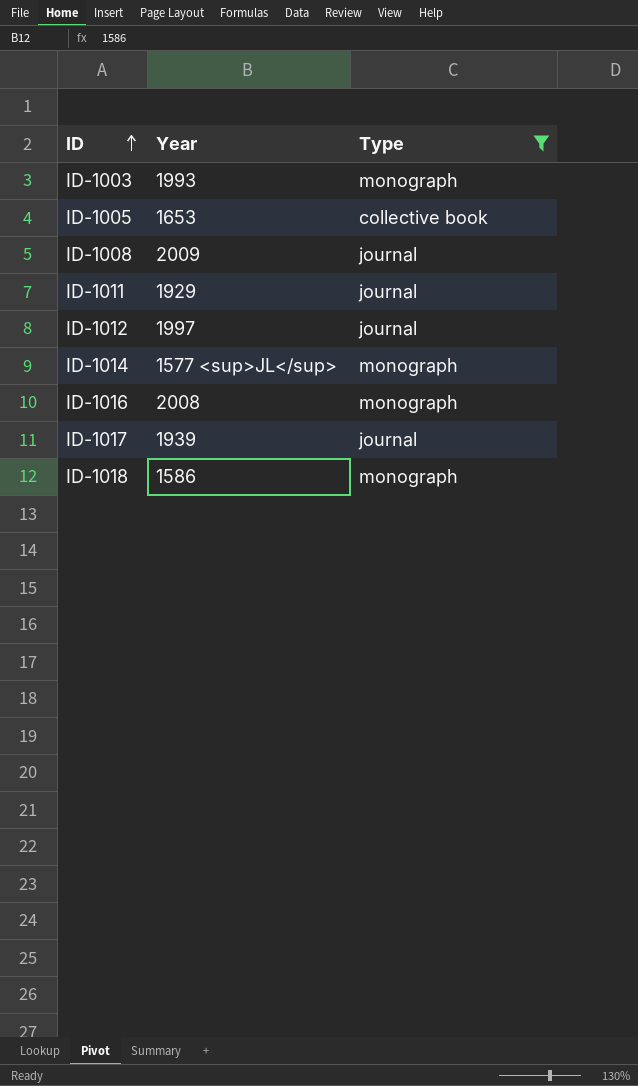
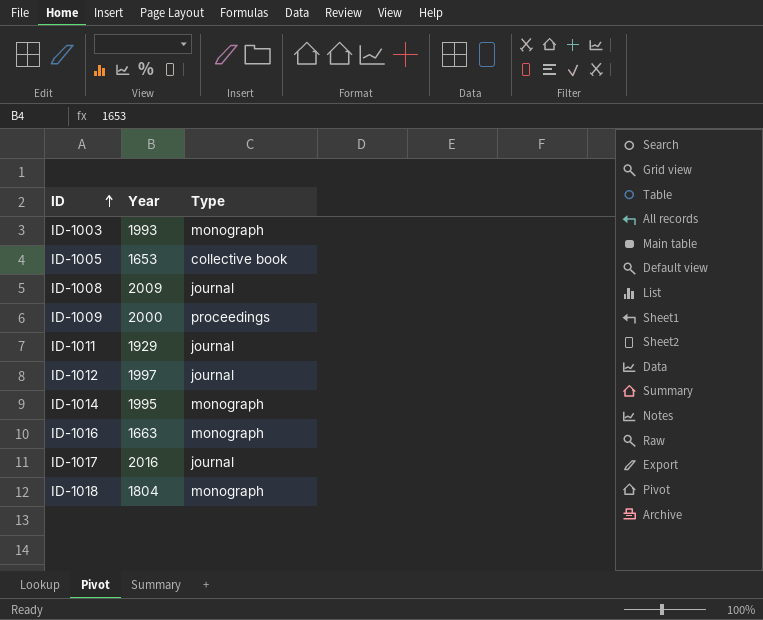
filter: Type != proceedings -> none
ID-1014 | Year: 1577 <sup>JL</sup> -> 1995
ID-1016 | Year: 2008 -> 1663
ID-1017 | Year: 1939 -> 2016
ID-1018 | Year: 1586 -> 1804

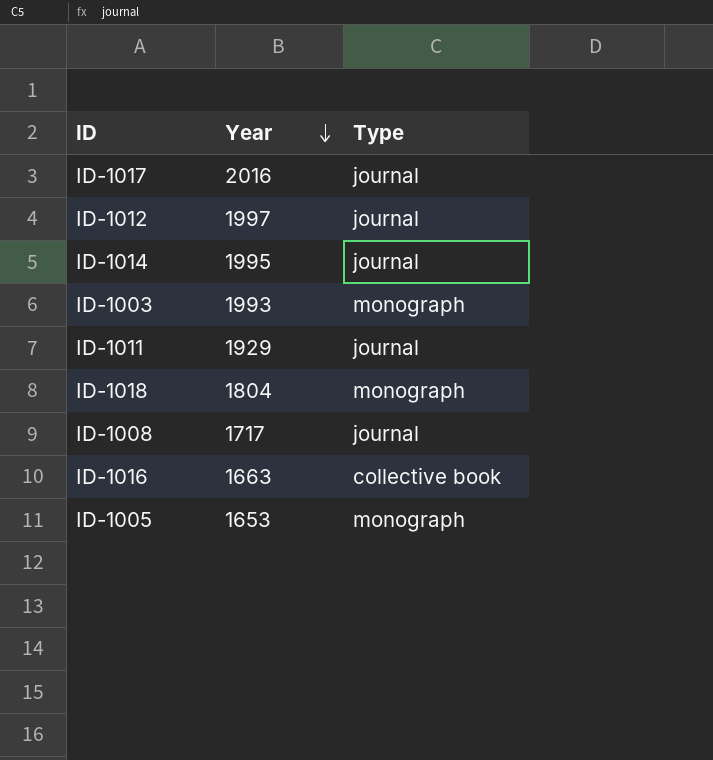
row order: ID ascending -> Year descending
row ID-1009: 2000 | proceedings -> none
ID-1014 | Type: monograph -> journal
ID-1008 | Year: 2009 -> 1717
ID-1016 | Type: monograph -> collective book
ID-1005 | Type: collective book -> monograph

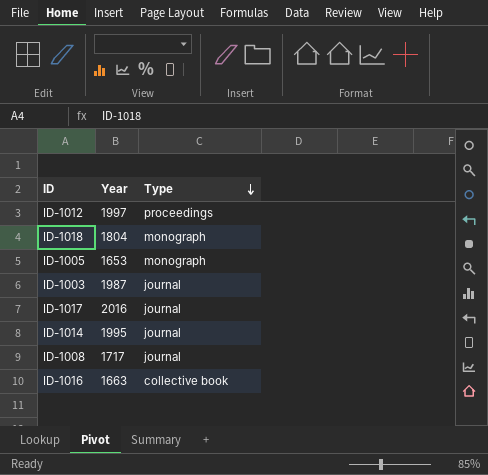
row order: Year descending -> Type descending
row ID-1011: 1929 | journal -> none
ID-1012 | Type: journal -> proceedings
ID-1003 | Year: 1993 -> 1987
ID-1003 | Type: monograph -> journal

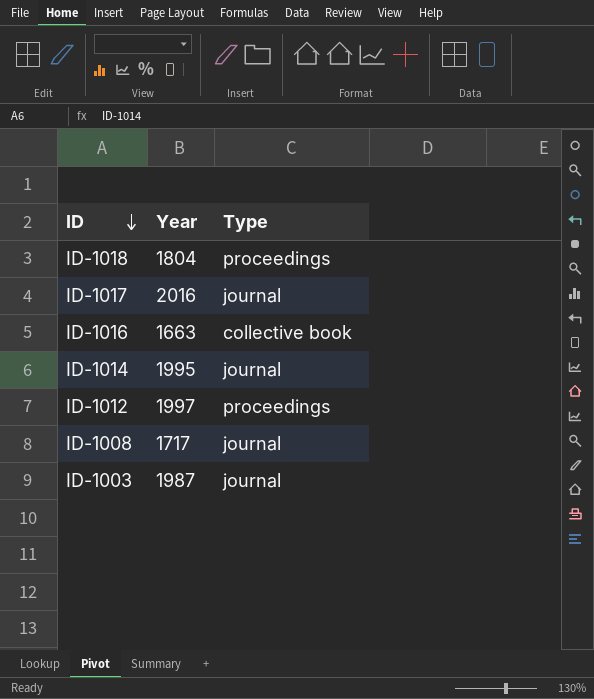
row order: Type descending -> ID descending
row ID-1005: 1653 | monograph -> none
ID-1018 | Type: monograph -> proceedings

